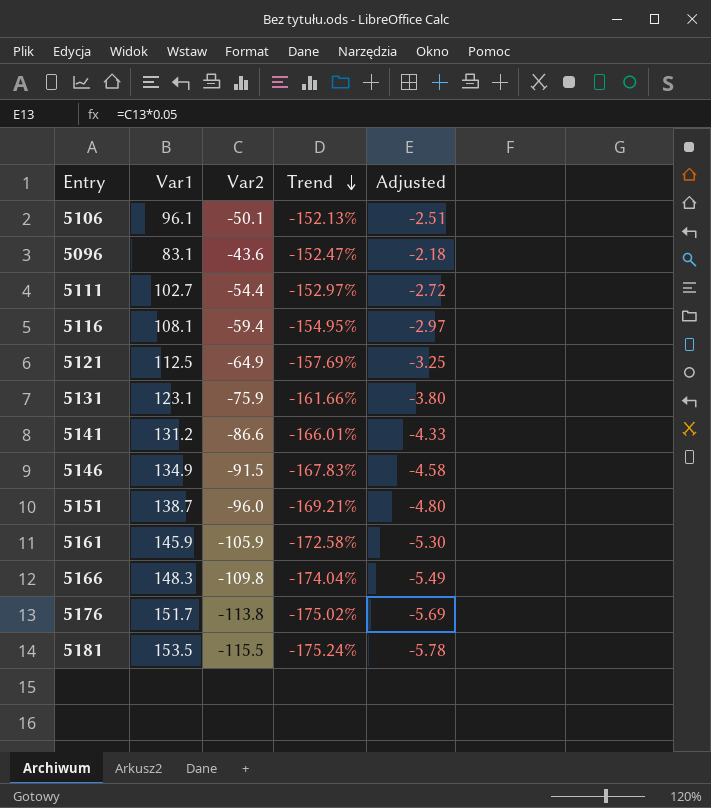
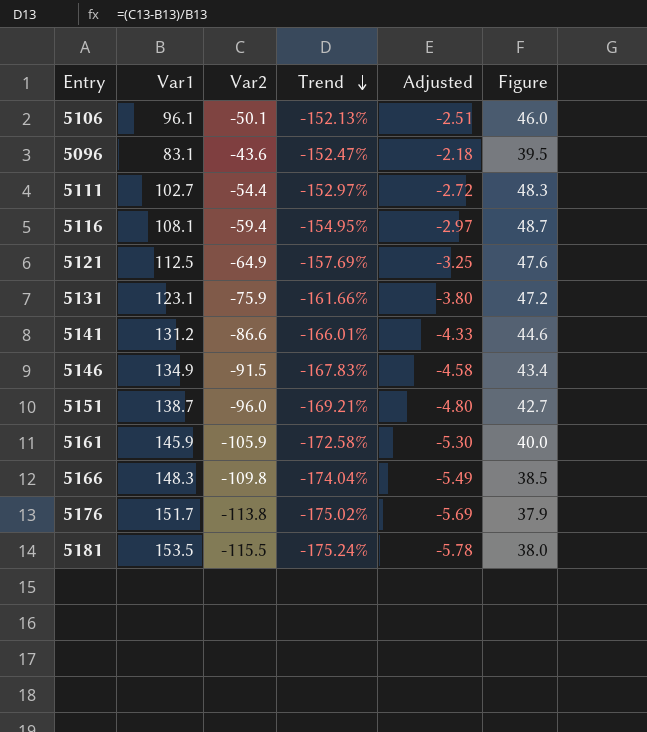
column Figure | formula: none -> [Var1] + [Var2]

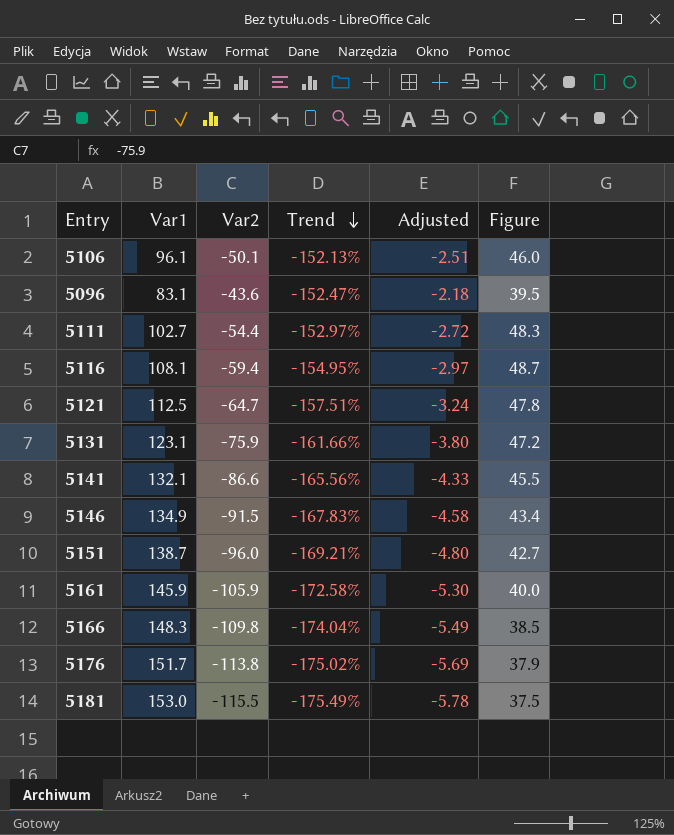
5121 | Var2: -64.9 -> -64.7
5121 | Trend: -157.69% -> -157.51%
5121 | Adjusted: -3.25 -> -3.24
5121 | Figure: 47.6 -> 47.8
5141 | Var1: 131.2 -> 132.1
5141 | Trend: -166.01% -> -165.56%
5141 | Figure: 44.6 -> 45.5
5181 | Var1: 153.5 -> 153.0
5181 | Trend: -175.24% -> -175.49%
5181 | Figure: 38.0 -> 37.5

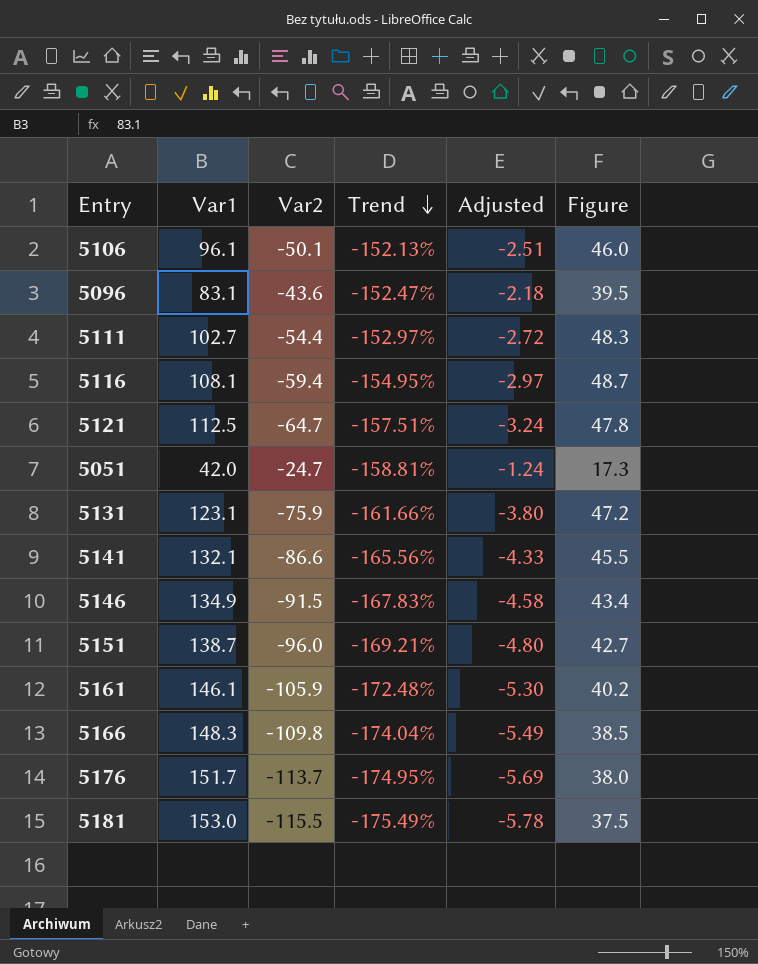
row 5051: none -> 42.0 | -24.7 | -158.81% | -1.24 | 17.3
5161 | Var1: 145.9 -> 146.1
5161 | Trend: -172.58% -> -172.48%
5161 | Figure: 40.0 -> 40.2
5176 | Var2: -113.8 -> -113.7
5176 | Trend: -175.02% -> -174.95%
5176 | Figure: 37.9 -> 38.0

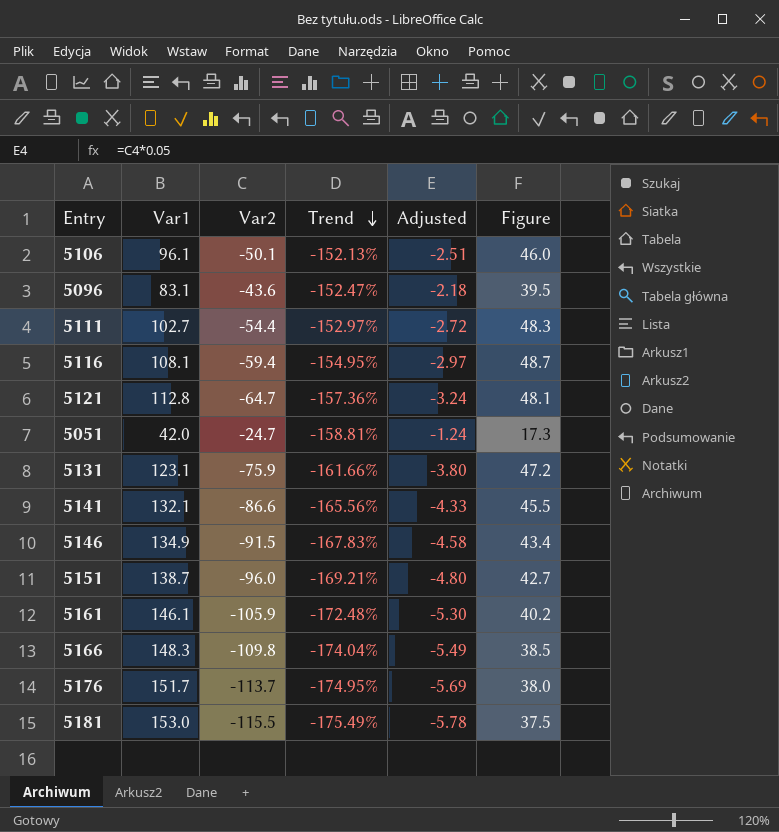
5121 | Var1: 112.5 -> 112.8
5121 | Trend: -157.51% -> -157.36%
5121 | Figure: 47.8 -> 48.1

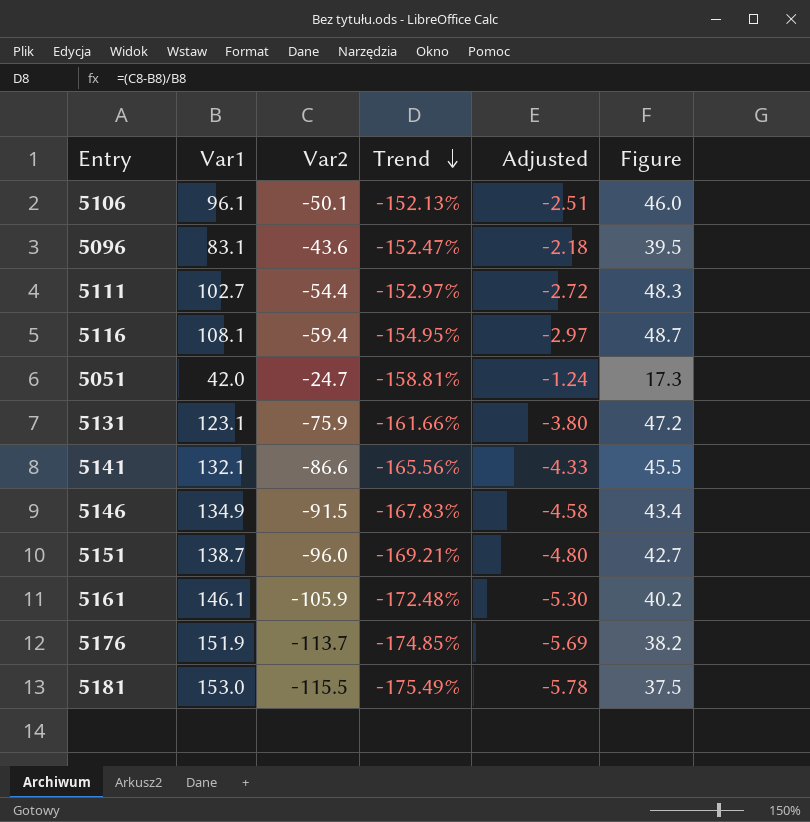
row 5121: 112.8 | -64.7 | -157.36% | -3.24 | 48.1 -> none
row 5166: 148.3 | -109.8 | -174.04% | -5.49 | 38.5 -> none
5176 | Var1: 151.7 -> 151.9
5176 | Trend: -174.95% -> -174.85%
5176 | Figure: 38.0 -> 38.2

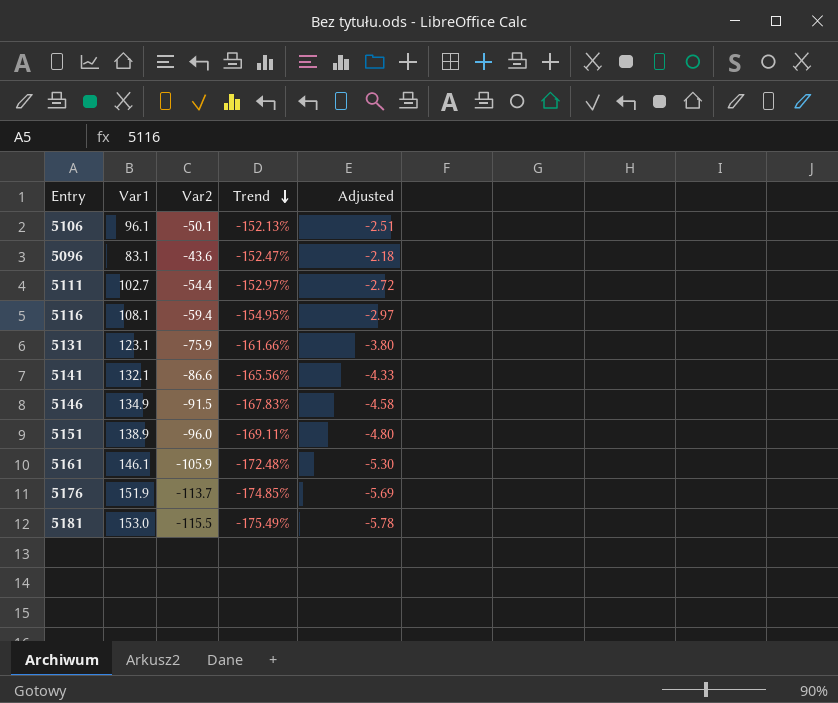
column Figure | formula: [Var1] + [Var2] -> none
row 5051: 42.0 | -24.7 | -158.81% | -1.24 | 17.3 -> none
5151 | Var1: 138.7 -> 138.9
5151 | Trend: -169.21% -> -169.11%

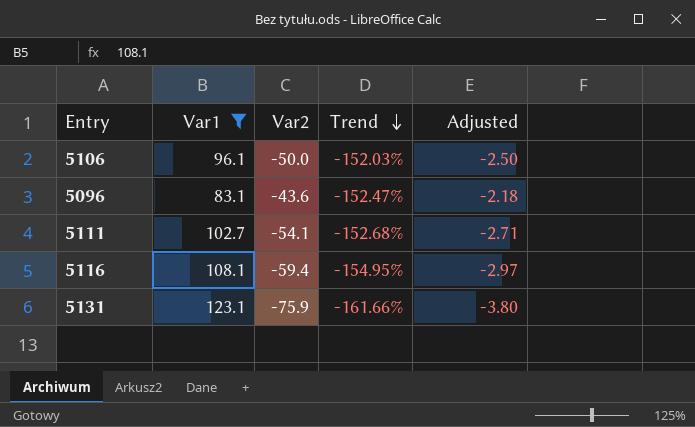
filter: none -> Var1 <= 123.1
5106 | Var2: -50.1 -> -50.0
5106 | Trend: -152.13% -> -152.03%
5106 | Adjusted: -2.51 -> -2.50
5111 | Var2: -54.4 -> -54.1
5111 | Trend: -152.97% -> -152.68%
5111 | Adjusted: -2.72 -> -2.71

